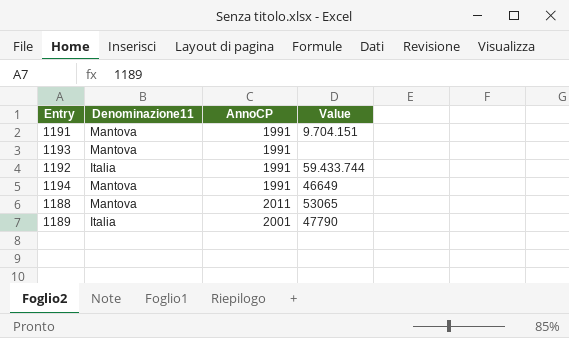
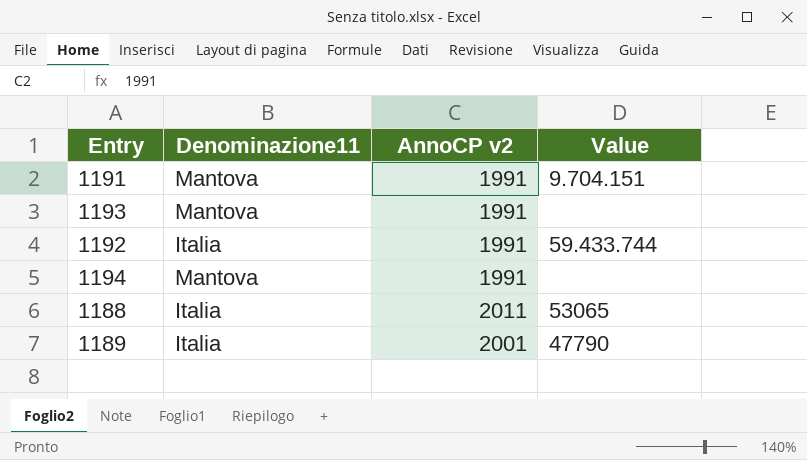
column name: AnnoCP -> AnnoCP v2
1194 | Value: 46649 -> none
1188 | Denominazione11: Mantova -> Italia

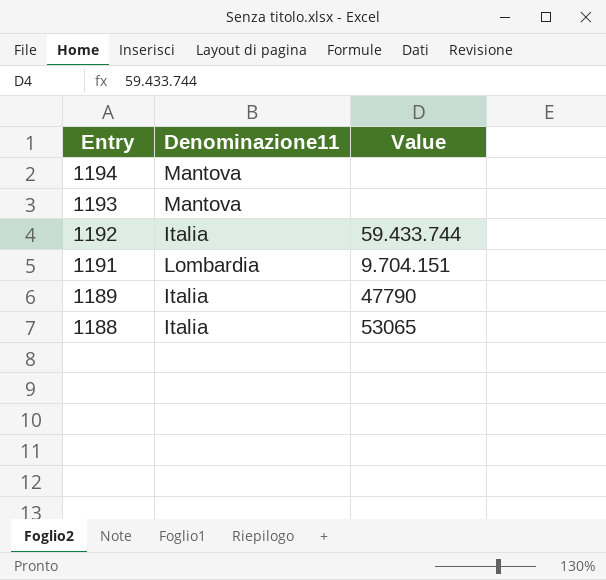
row order: none -> Entry descending
column AnnoCP v2 | position: 3 -> none
1191 | Denominazione11: Mantova -> Lombardia

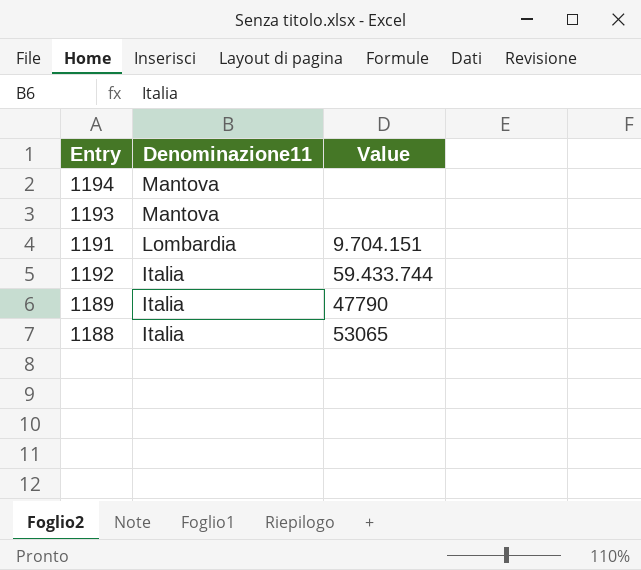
row order: Entry descending -> Denominazione11 descending

